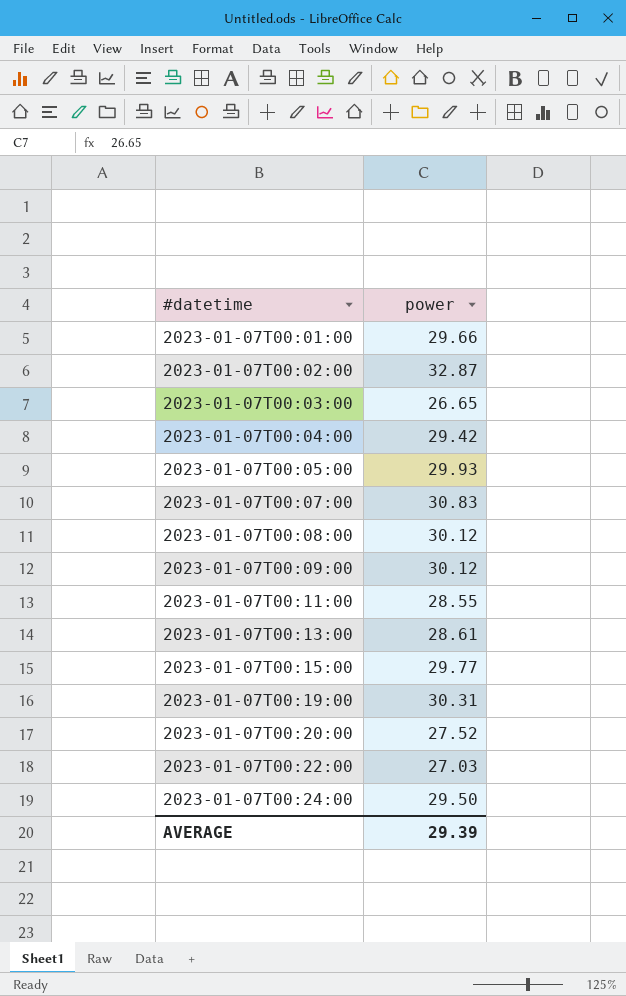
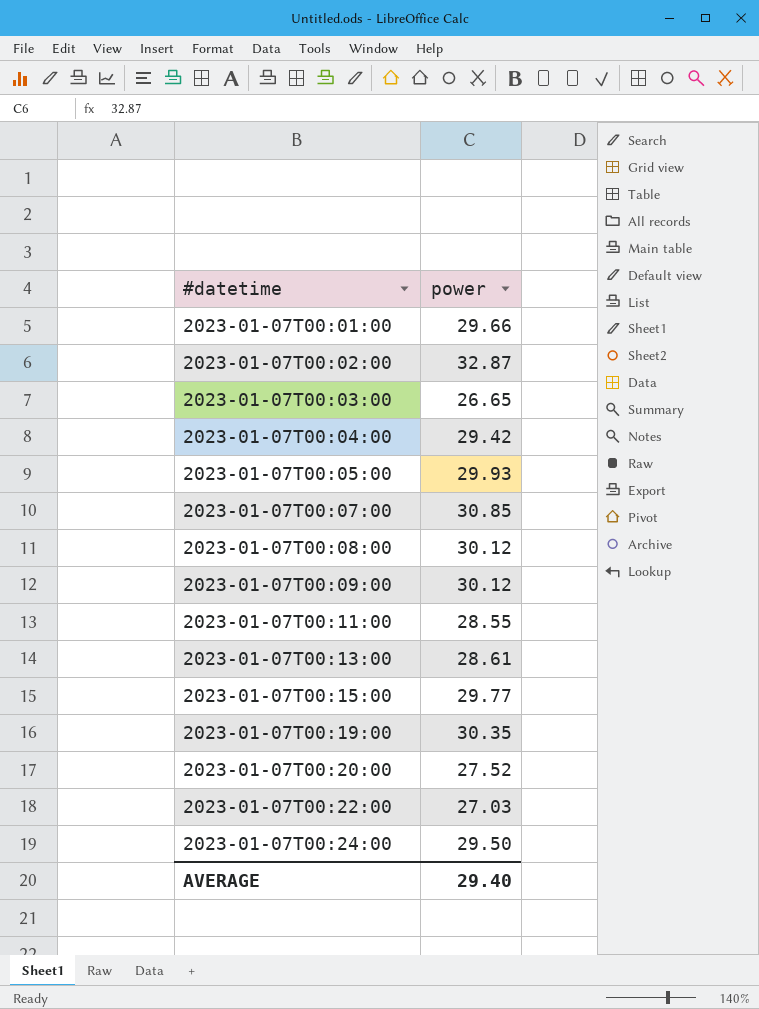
2023-01-07T00:07:00 | power: 30.83 -> 30.85
2023-01-07T00:19:00 | power: 30.31 -> 30.35
AVERAGE | power: 29.39 -> 29.40

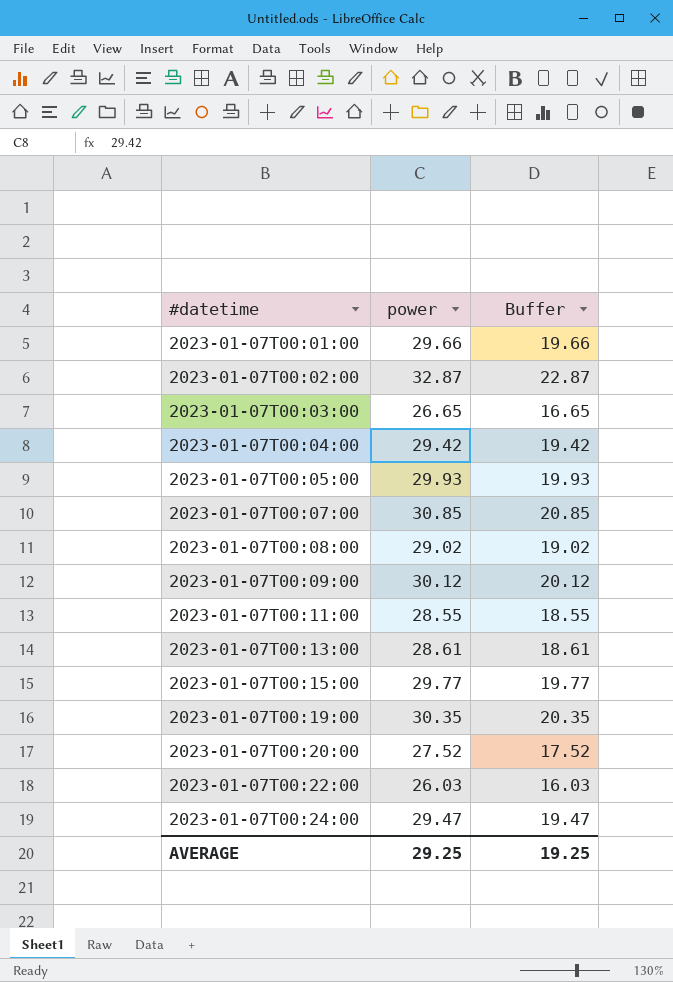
column Buffer | formula: none -> [power] - 10
2023-01-07T00:08:00 | power: 30.12 -> 29.02
2023-01-07T00:22:00 | power: 27.03 -> 26.03
2023-01-07T00:24:00 | power: 29.50 -> 29.47
AVERAGE | power: 29.40 -> 29.25

